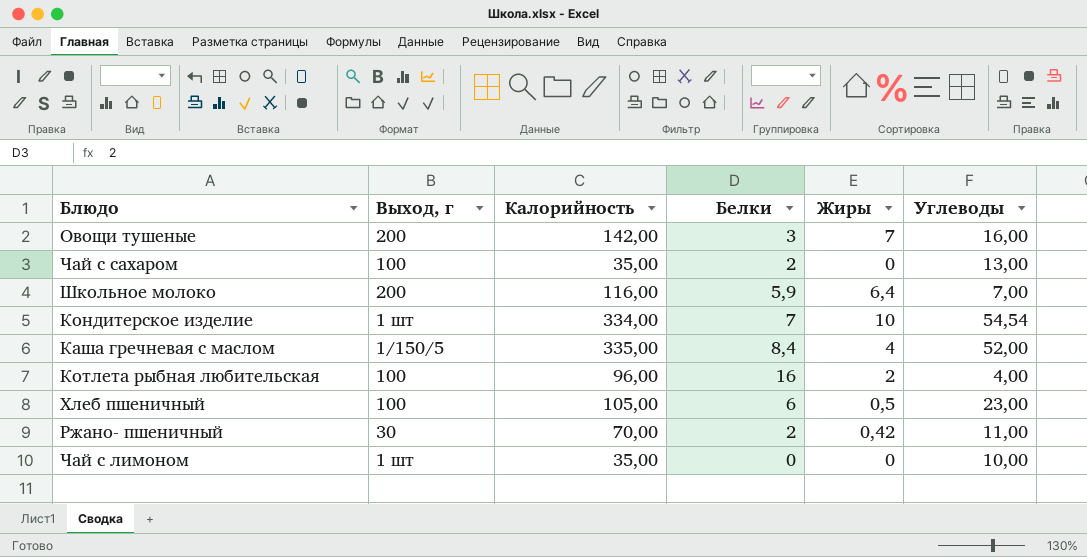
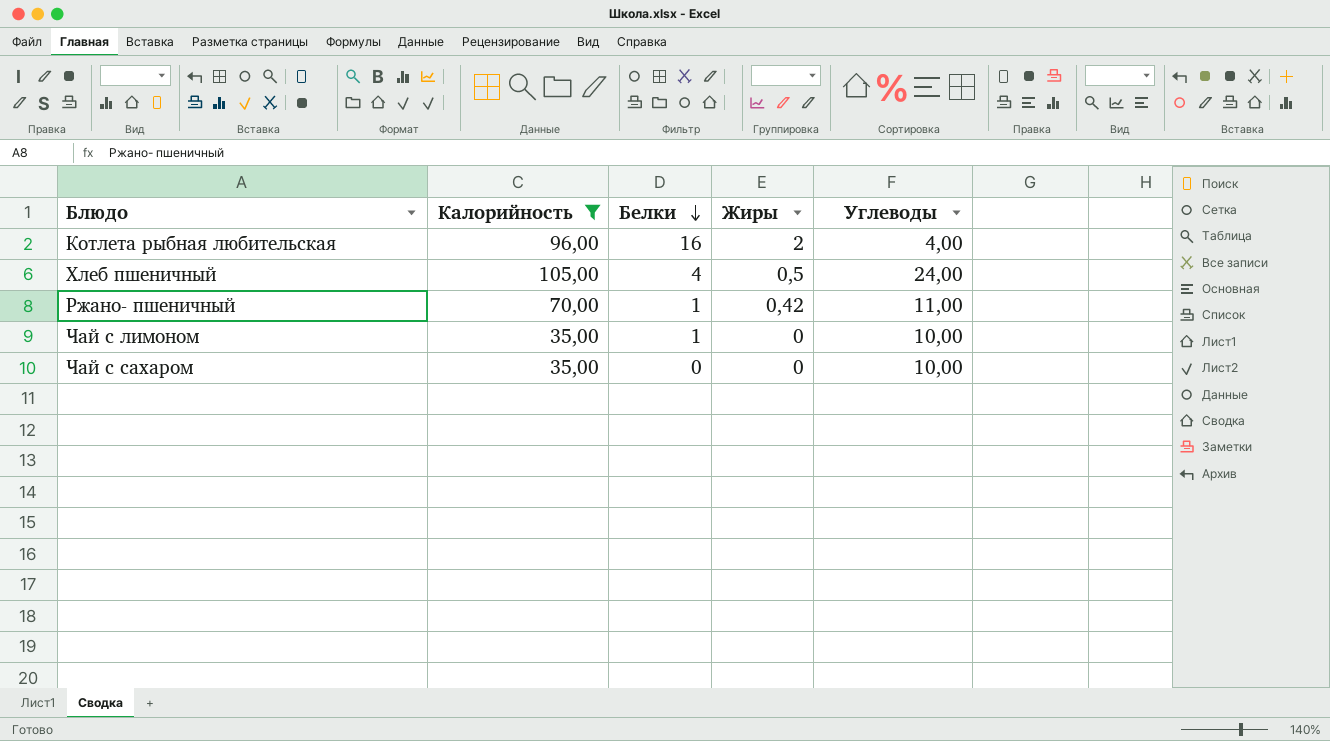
filter: none -> Калорийность <= 105,00
row order: none -> Белки descending
column Выход, г | position: 2 -> none
Хлеб пшеничный | Белки: 6 -> 4
Хлеб пшеничный | Углеводы: 23,00 -> 24,00
Ржано- пшеничный | Белки: 2 -> 1
Чай с лимоном | Белки: 0 -> 1
Чай с сахаром | Белки: 2 -> 0
Чай с сахаром | Углеводы: 13,00 -> 10,00

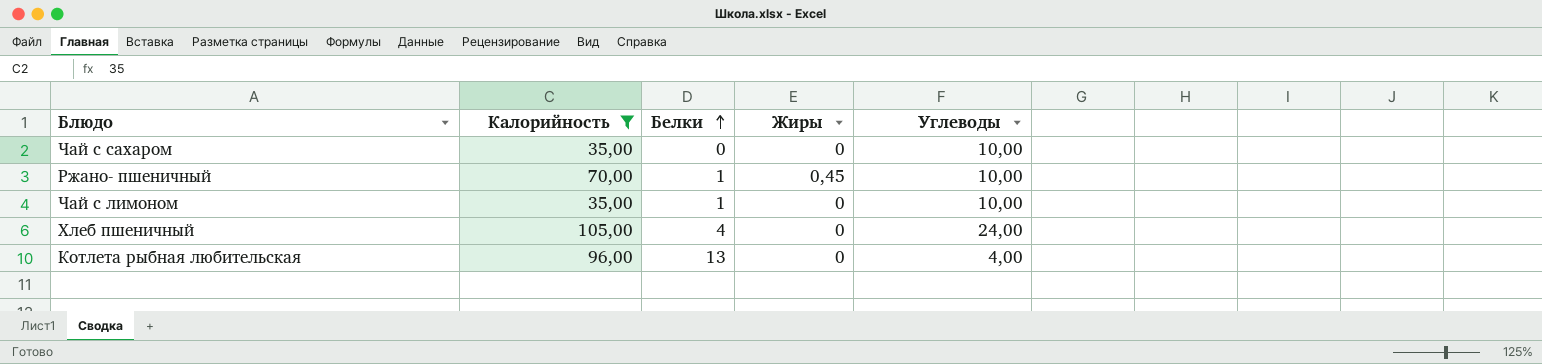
row order: Белки descending -> Белки ascending
Ржано- пшеничный | Жиры: 0,42 -> 0,45
Ржано- пшеничный | Углеводы: 11,00 -> 10,00
Хлеб пшеничный | Жиры: 0,5 -> 0
Котлета рыбная любительская | Белки: 16 -> 13
Котлета рыбная любительская | Жиры: 2 -> 0

